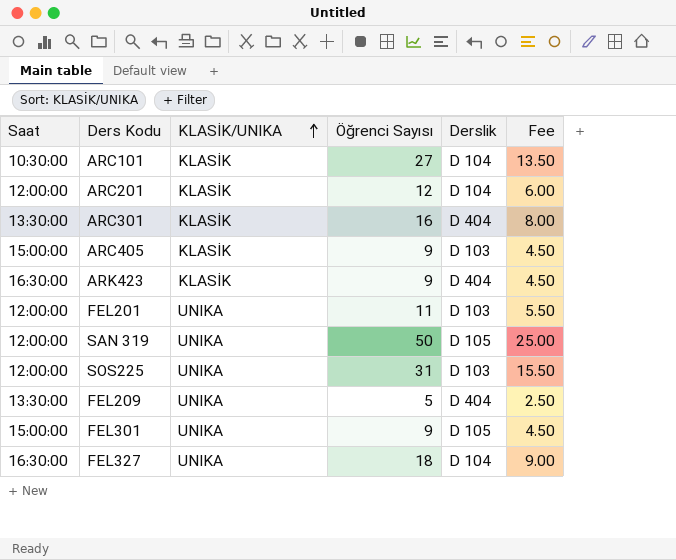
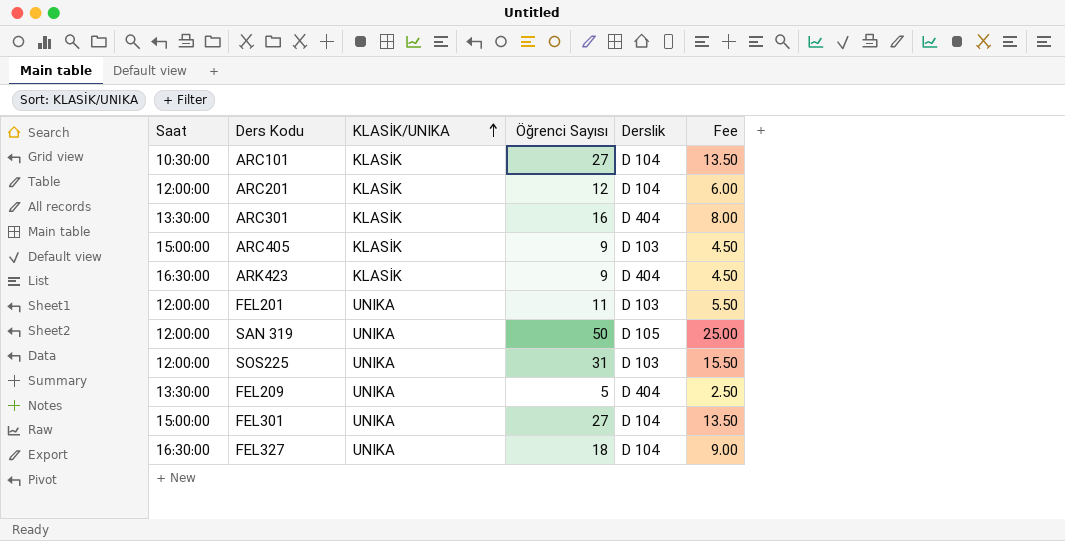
FEL301 | Öğrenci Sayısı: 9 -> 27
FEL301 | Derslik: D 105 -> D 104
FEL301 | Fee: 4.50 -> 13.50

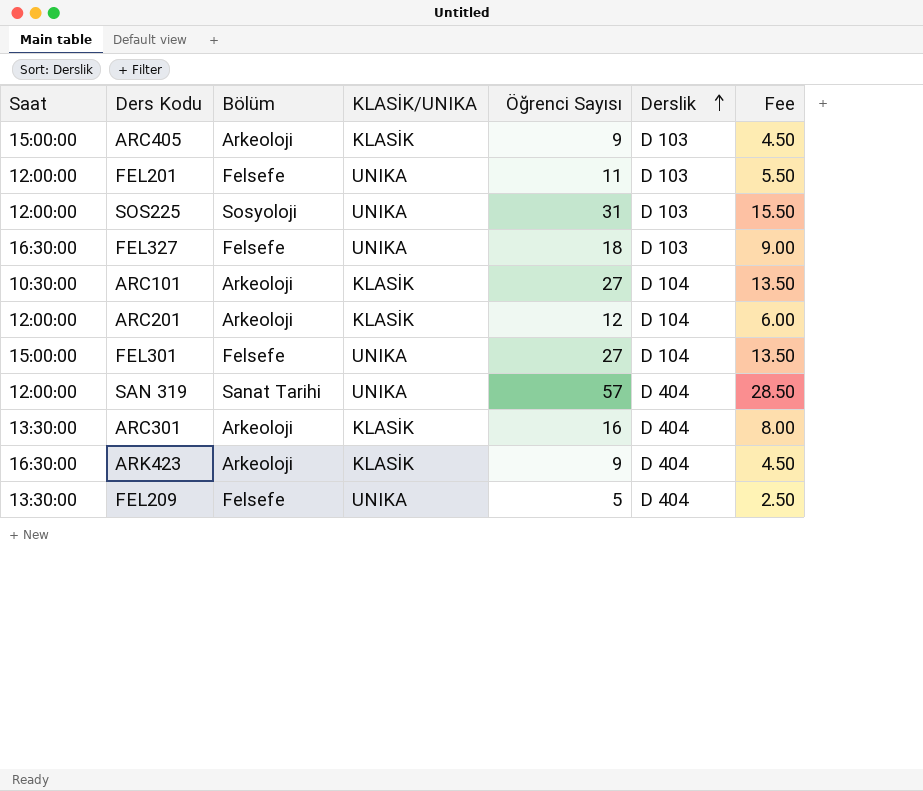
row order: KLASİK/UNIKA ascending -> Derslik ascending
column Bölüm | position: none -> 3
FEL327 | Derslik: D 104 -> D 103
SAN 319 | Öğrenci Sayısı: 50 -> 57
SAN 319 | Derslik: D 105 -> D 404
SAN 319 | Fee: 25.00 -> 28.50

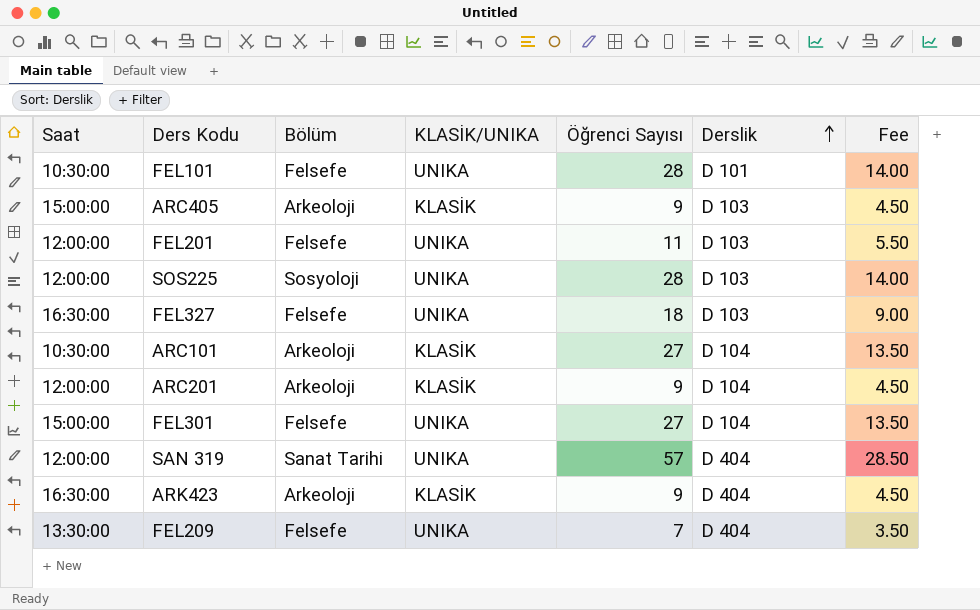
row ARC301: 13:30:00 | Arkeoloji | KLASİK | 16 | D 404 | 8.00 -> none
row FEL101: none -> 10:30:00 | Felsefe | UNIKA | 28 | D 101 | 14.00
SOS225 | Öğrenci Sayısı: 31 -> 28
SOS225 | Fee: 15.50 -> 14.00
ARC201 | Öğrenci Sayısı: 12 -> 9
ARC201 | Fee: 6.00 -> 4.50
FEL209 | Öğrenci Sayısı: 5 -> 7
FEL209 | Fee: 2.50 -> 3.50

